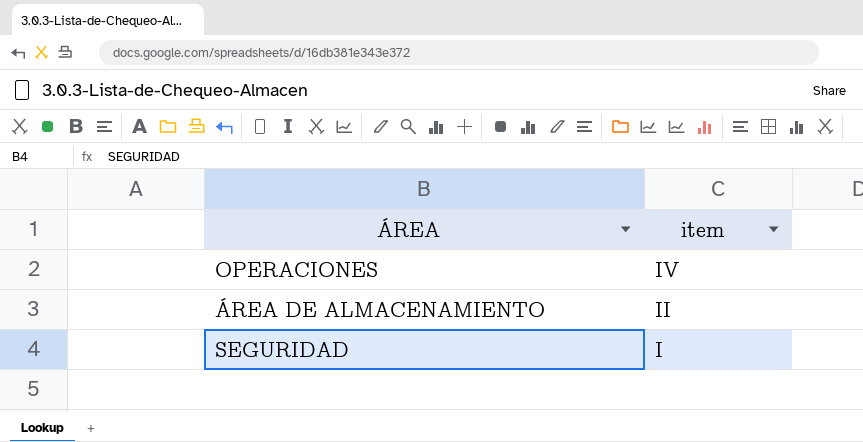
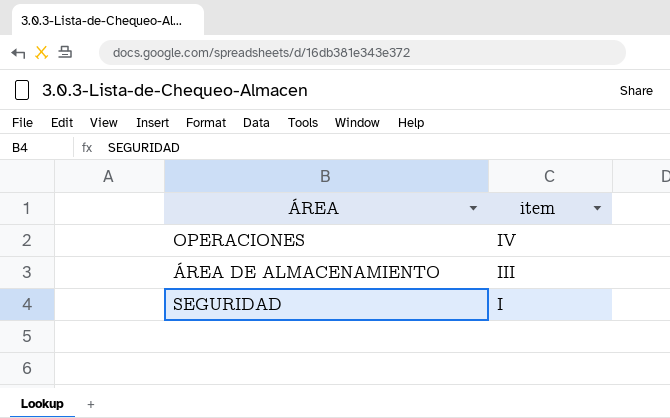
ÁREA DE ALMACENAMIENTO | item: II -> III

